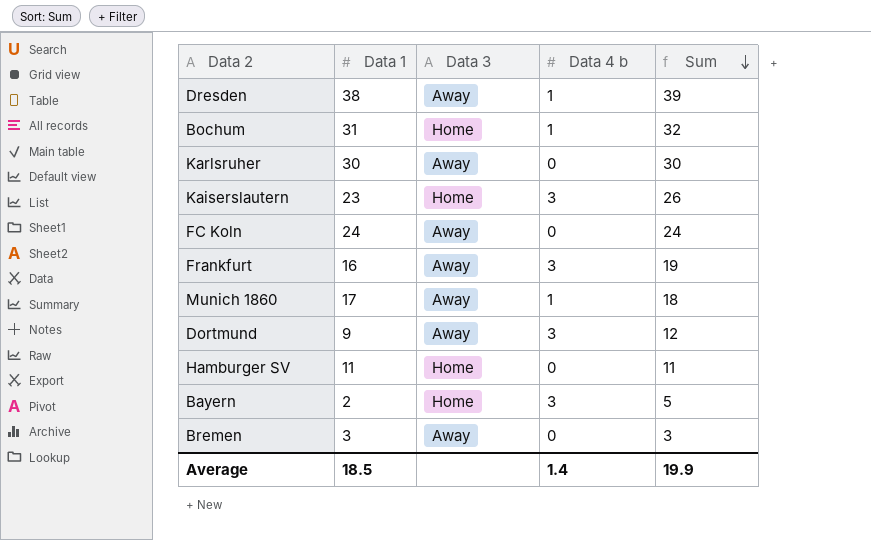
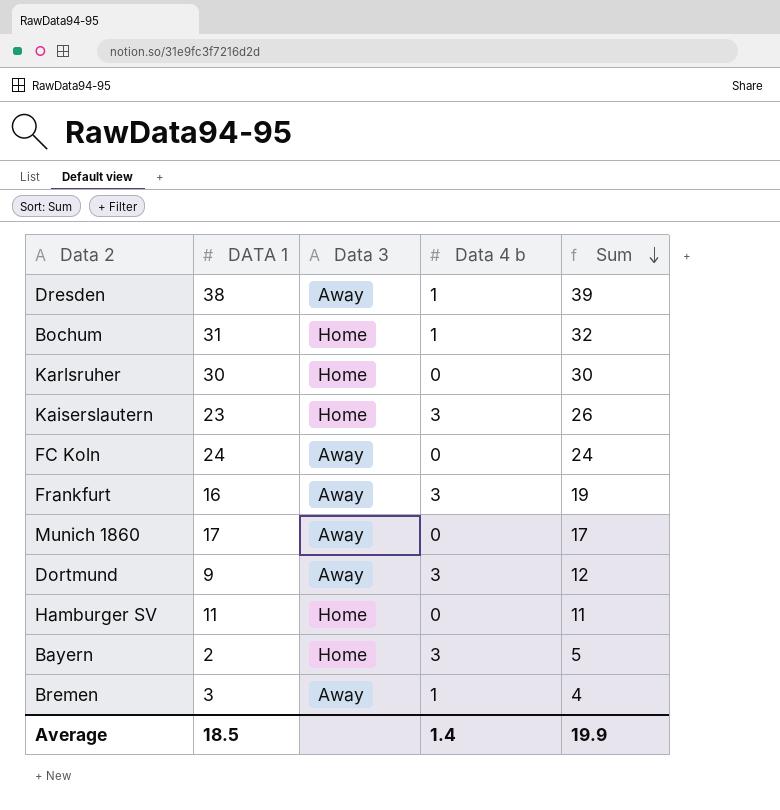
column name: Data 1 -> DATA 1
Karlsruher | Data 3: Away -> Home
Munich 1860 | Data 4 b: 1 -> 0
Munich 1860 | Sum: 18 -> 17
Bremen | Data 4 b: 0 -> 1
Bremen | Sum: 3 -> 4

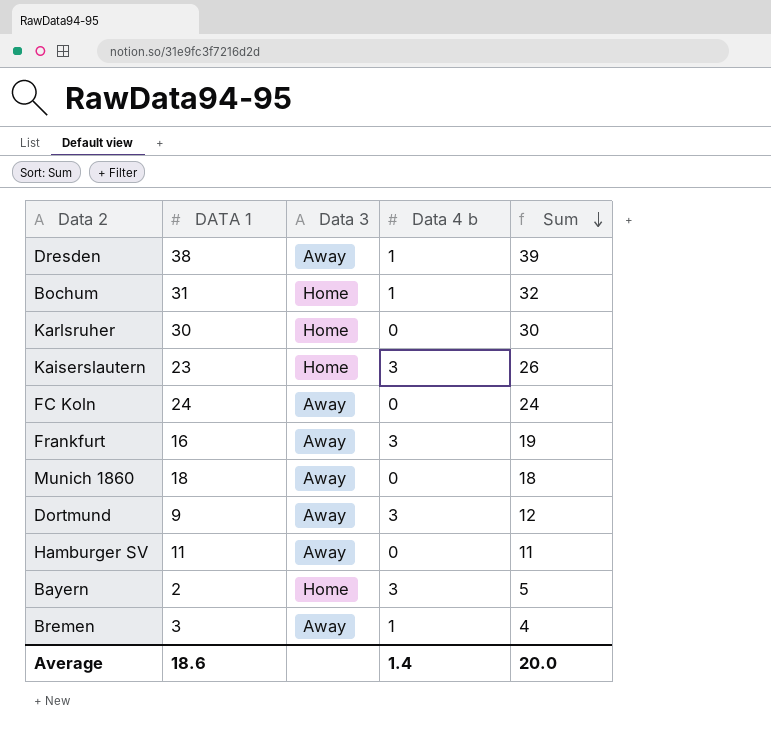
Munich 1860 | DATA 1: 17 -> 18
Munich 1860 | Sum: 17 -> 18
Hamburger SV | Data 3: Home -> Away
Average | DATA 1: 18.5 -> 18.6
Average | Sum: 19.9 -> 20.0

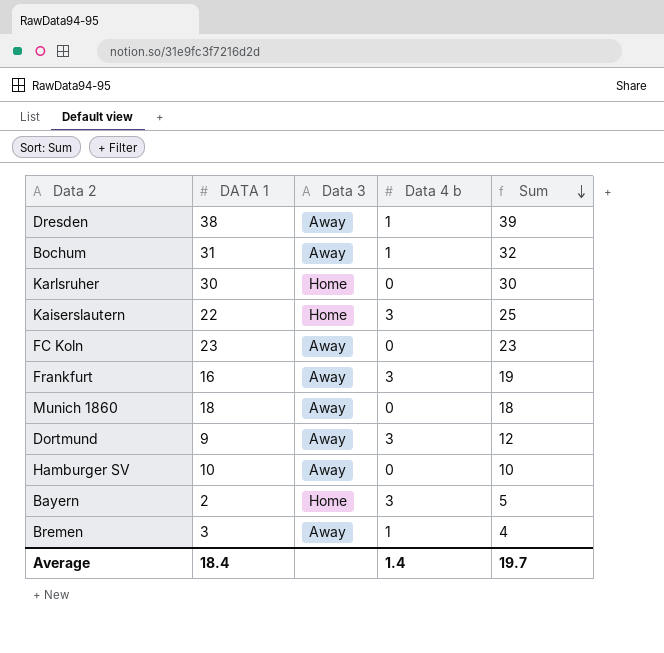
Bochum | Data 3: Home -> Away
Kaiserslautern | DATA 1: 23 -> 22
Kaiserslautern | Sum: 26 -> 25
FC Koln | DATA 1: 24 -> 23
FC Koln | Sum: 24 -> 23
Hamburger SV | DATA 1: 11 -> 10
Hamburger SV | Sum: 11 -> 10
Average | DATA 1: 18.6 -> 18.4
Average | Sum: 20.0 -> 19.7

